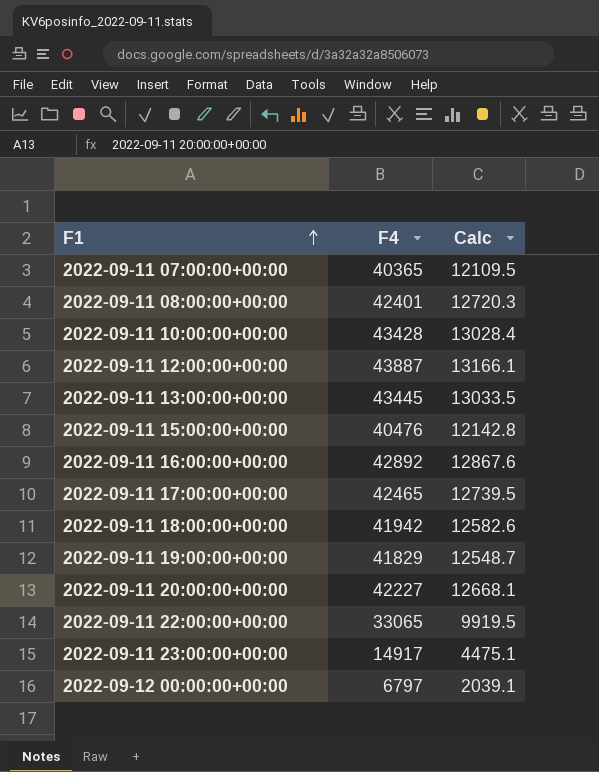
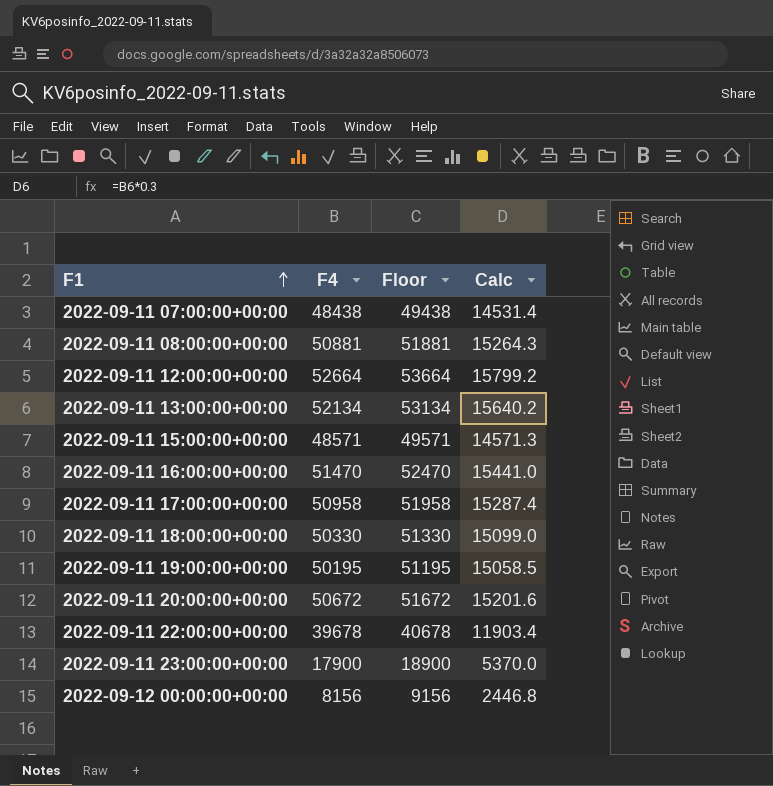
column Floor | formula: none -> [F4] + 1000
row 2022-09-11 10:00:00+00:00: 43428 | 13028.4 -> none
2022-09-11 07:00:00+00:00 | F4: 40365 -> 48438
2022-09-11 07:00:00+00:00 | Calc: 12109.5 -> 14531.4
2022-09-11 08:00:00+00:00 | F4: 42401 -> 50881
2022-09-11 08:00:00+00:00 | Calc: 12720.3 -> 15264.3
2022-09-11 12:00:00+00:00 | F4: 43887 -> 52664
2022-09-11 12:00:00+00:00 | Calc: 13166.1 -> 15799.2
2022-09-11 13:00:00+00:00 | F4: 43445 -> 52134
2022-09-11 13:00:00+00:00 | Calc: 13033.5 -> 15640.2
2022-09-11 15:00:00+00:00 | F4: 40476 -> 48571
2022-09-11 15:00:00+00:00 | Calc: 12142.8 -> 14571.3
2022-09-11 16:00:00+00:00 | F4: 42892 -> 51470
2022-09-11 16:00:00+00:00 | Calc: 12867.6 -> 15441.0
2022-09-11 17:00:00+00:00 | F4: 42465 -> 50958
2022-09-11 17:00:00+00:00 | Calc: 12739.5 -> 15287.4
2022-09-11 18:00:00+00:00 | F4: 41942 -> 50330
2022-09-11 18:00:00+00:00 | Calc: 12582.6 -> 15099.0
2022-09-11 19:00:00+00:00 | F4: 41829 -> 50195
2022-09-11 19:00:00+00:00 | Calc: 12548.7 -> 15058.5
2022-09-11 20:00:00+00:00 | F4: 42227 -> 50672
2022-09-11 20:00:00+00:00 | Calc: 12668.1 -> 15201.6
2022-09-11 22:00:00+00:00 | F4: 33065 -> 39678
2022-09-11 22:00:00+00:00 | Calc: 9919.5 -> 11903.4
2022-09-11 23:00:00+00:00 | F4: 14917 -> 17900
2022-09-11 23:00:00+00:00 | Calc: 4475.1 -> 5370.0
2022-09-12 00:00:00+00:00 | F4: 6797 -> 8156
2022-09-12 00:00:00+00:00 | Calc: 2039.1 -> 2446.8

